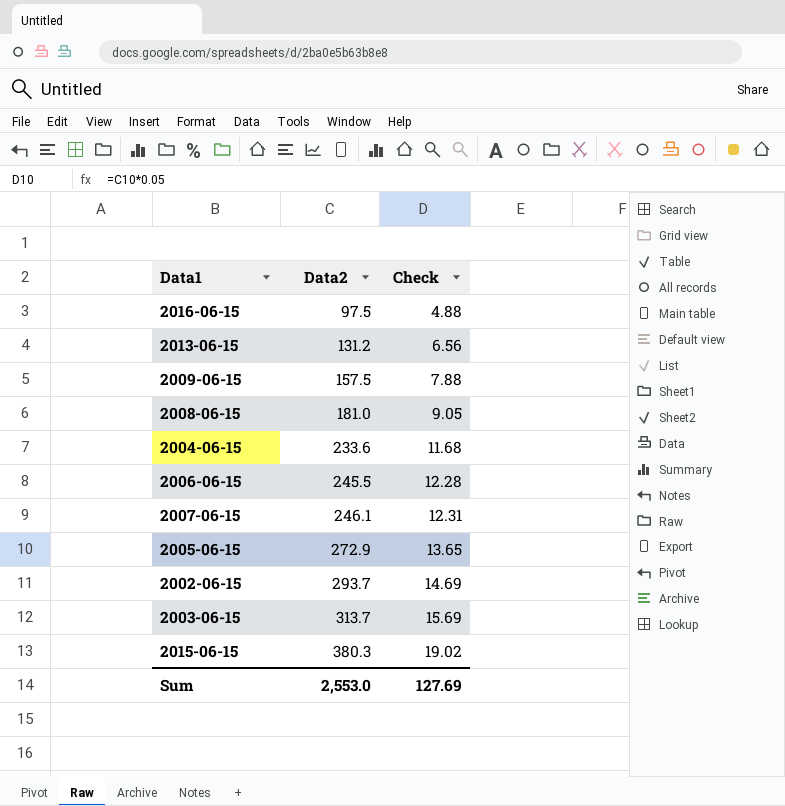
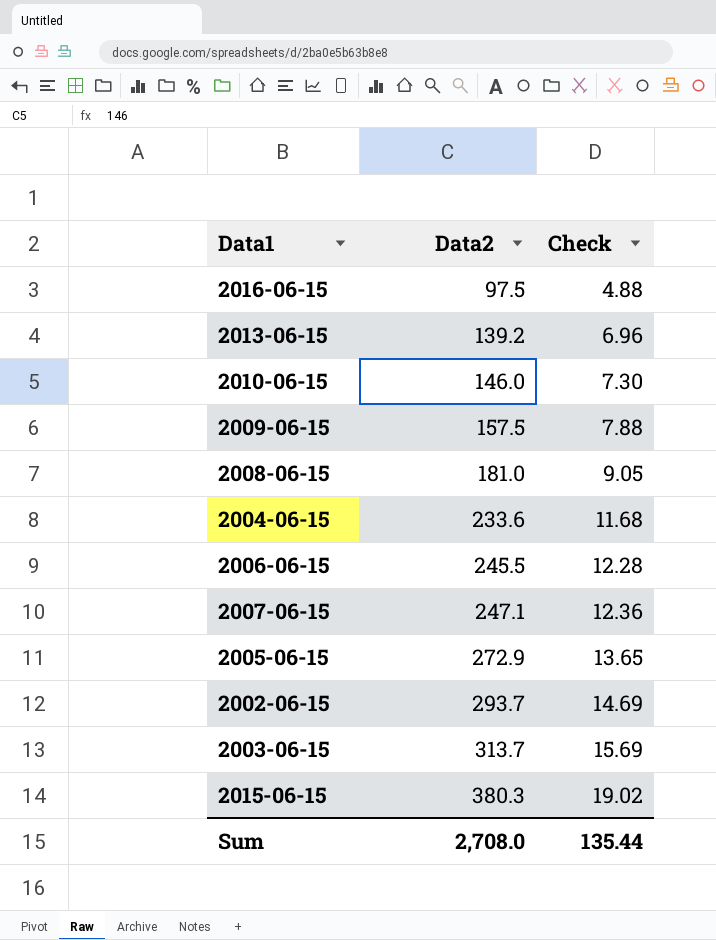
2013-06-15 | Data2: 131.2 -> 139.2
2013-06-15 | Check: 6.56 -> 6.96
row 2010-06-15: none -> 146.0 | 7.30
2007-06-15 | Data2: 246.1 -> 247.1
2007-06-15 | Check: 12.31 -> 12.36
Sum | Data2: 2,553.0 -> 2,708.0
Sum | Check: 127.69 -> 135.44

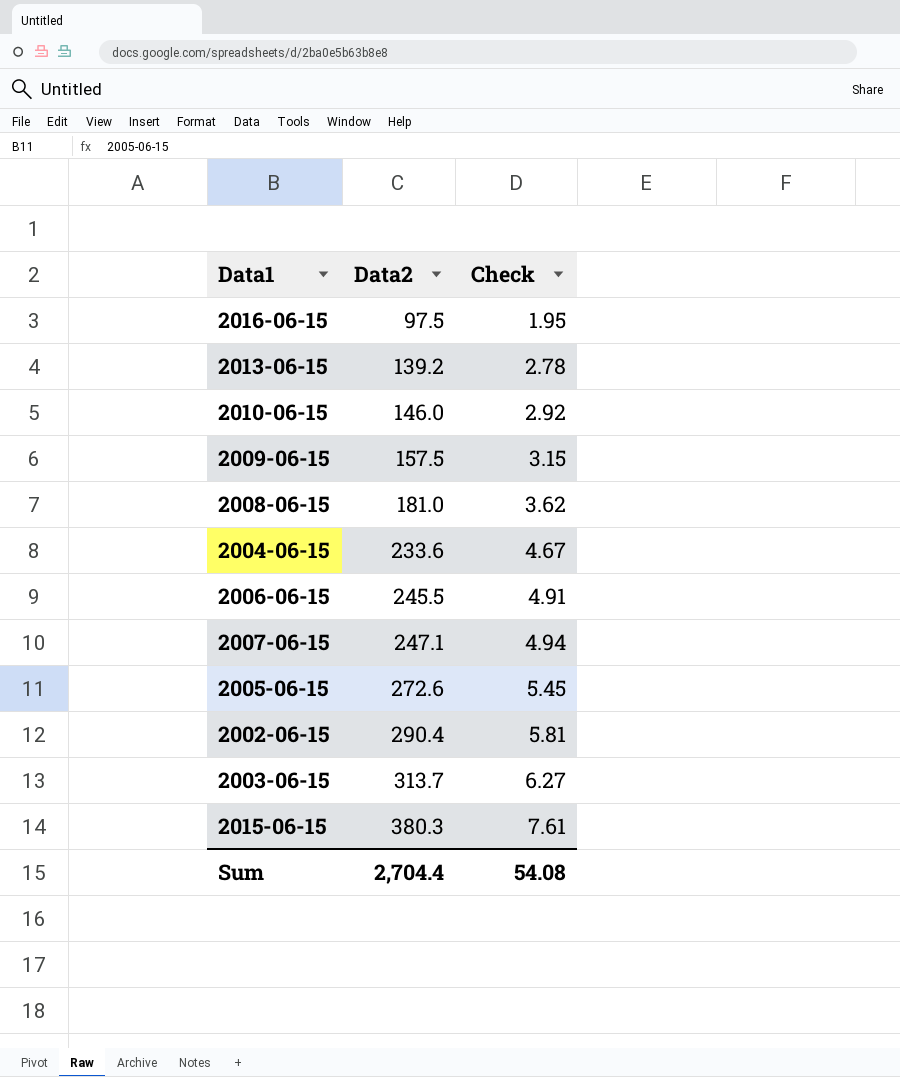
column Check | formula: [Data2] * 0.05 -> [Data2] * 0.02
2005-06-15 | Data2: 272.9 -> 272.6
2002-06-15 | Data2: 293.7 -> 290.4
Sum | Data2: 2,708.0 -> 2,704.4
Sum | Check: 135.44 -> 54.08

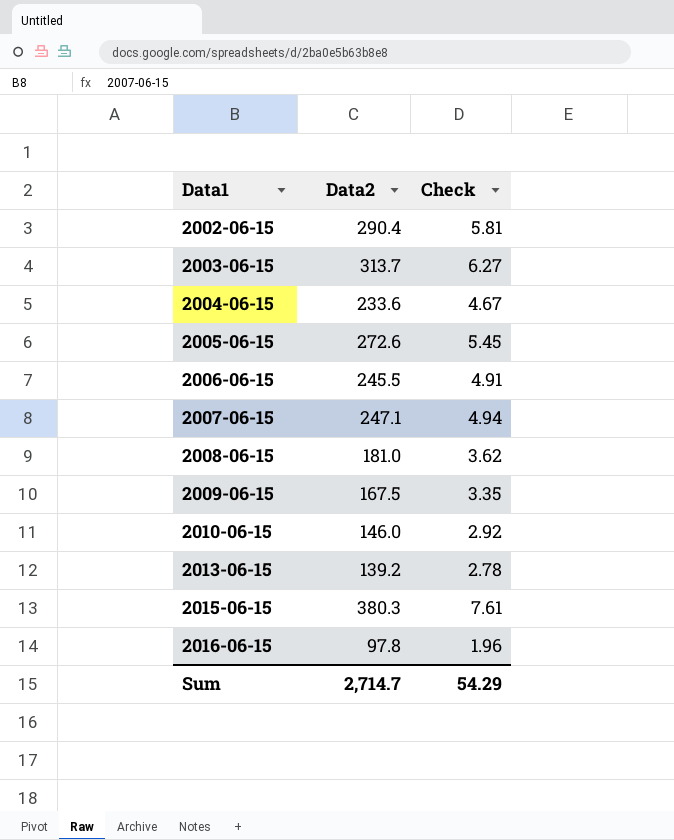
row order: Data2 ascending -> Data1 ascending
2009-06-15 | Data2: 157.5 -> 167.5
2009-06-15 | Check: 3.15 -> 3.35
2016-06-15 | Data2: 97.5 -> 97.8
2016-06-15 | Check: 1.95 -> 1.96
Sum | Data2: 2,704.4 -> 2,714.7
Sum | Check: 54.08 -> 54.29

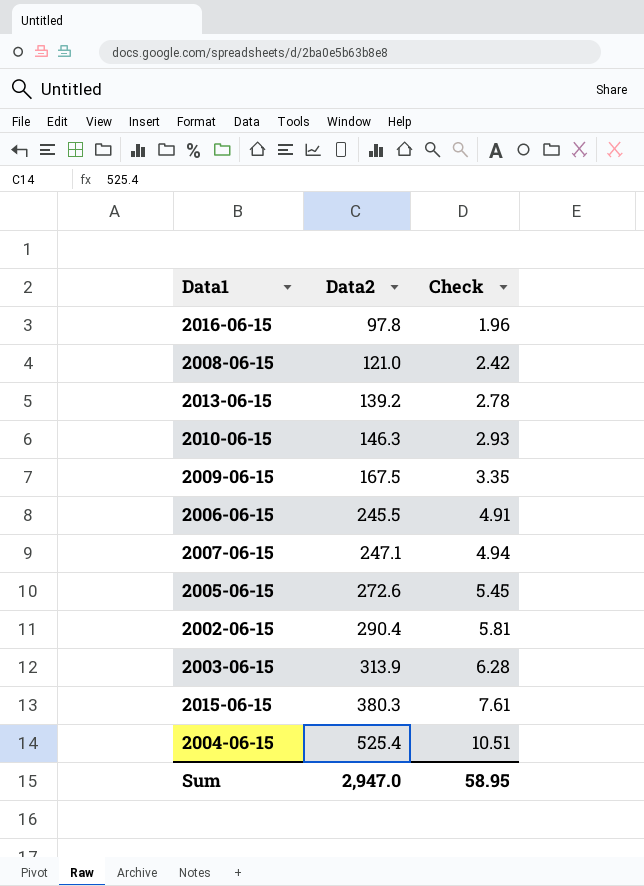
row order: Data1 ascending -> Data2 ascending
2008-06-15 | Data2: 181.0 -> 121.0
2008-06-15 | Check: 3.62 -> 2.42
2010-06-15 | Data2: 146.0 -> 146.3
2010-06-15 | Check: 2.92 -> 2.93
2003-06-15 | Data2: 313.7 -> 313.9
2003-06-15 | Check: 6.27 -> 6.28
2004-06-15 | Data2: 233.6 -> 525.4
2004-06-15 | Check: 4.67 -> 10.51
Sum | Data2: 2,714.7 -> 2,947.0
Sum | Check: 54.29 -> 58.95

